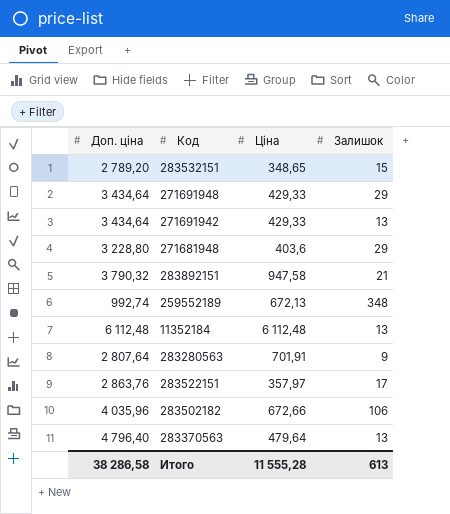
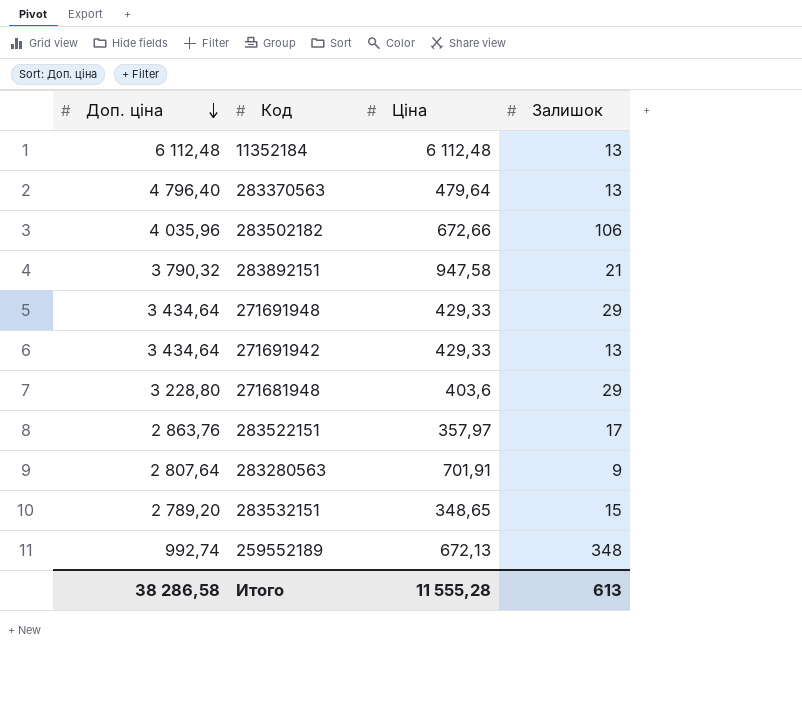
row order: none -> Доп. ціна descending

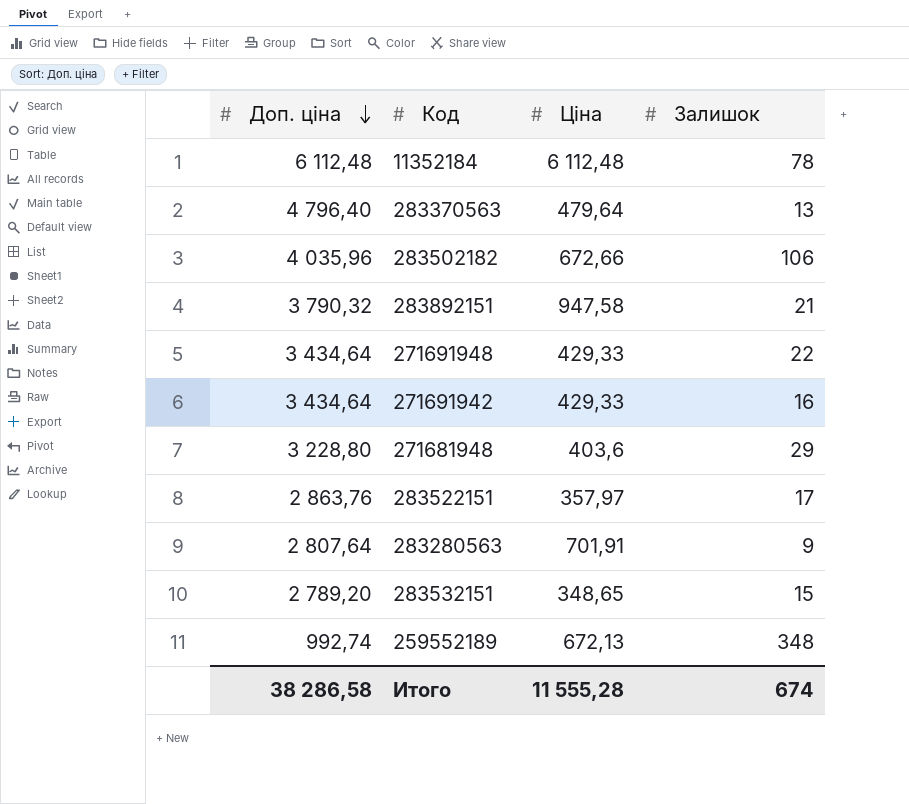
11352184 | Залишок: 13 -> 78
271691948 | Залишок: 29 -> 22
271691942 | Залишок: 13 -> 16
Итого | Залишок: 613 -> 674

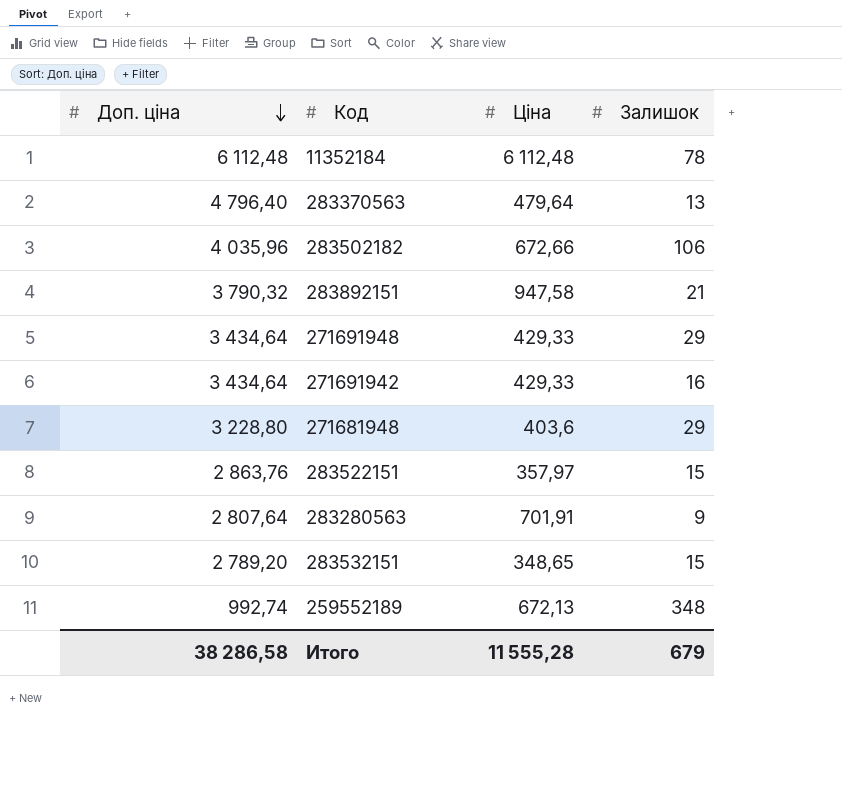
271691948 | Залишок: 22 -> 29
283522151 | Залишок: 17 -> 15
Итого | Залишок: 674 -> 679

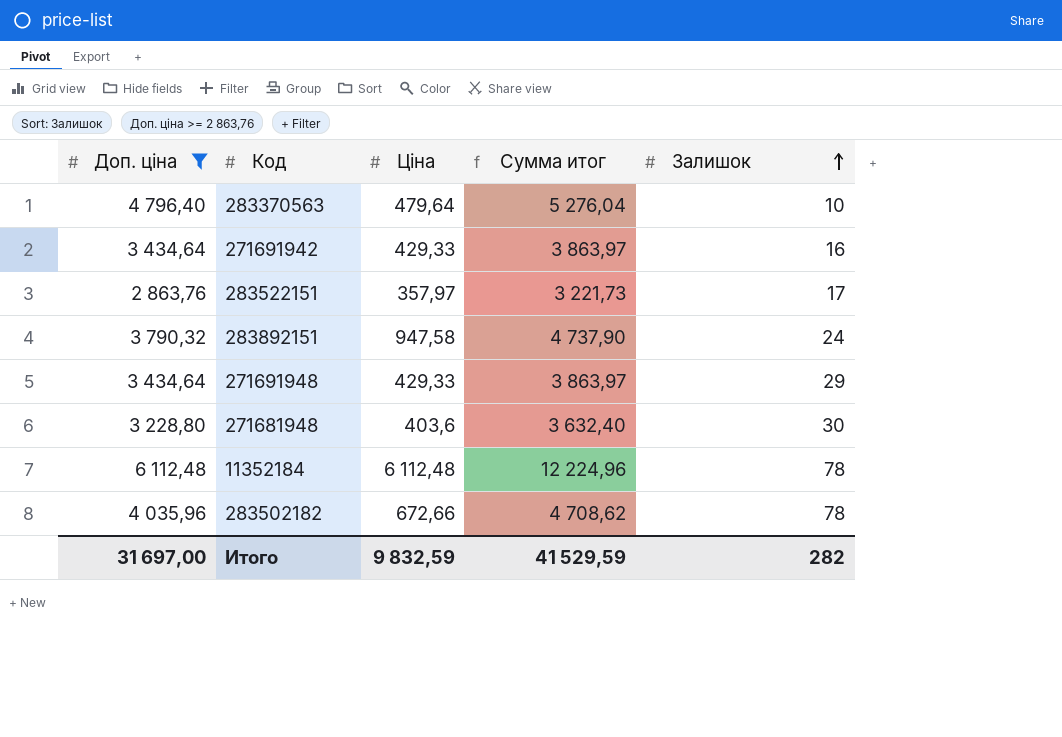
filter: none -> Доп. ціна >= 2 863,76
row order: Доп. ціна descending -> Залишок ascending
column Сумма итог | formula: none -> [Доп. ціна] + [Ціна]
283370563 | Залишок: 13 -> 10
283522151 | Залишок: 15 -> 17
283892151 | Залишок: 21 -> 24
271681948 | Залишок: 29 -> 30
283502182 | Залишок: 106 -> 78
Итого | Доп. ціна: 38 286,58 -> 31 697,00
Итого | Ціна: 11 555,28 -> 9 832,59
Итого | Залишок: 679 -> 282

